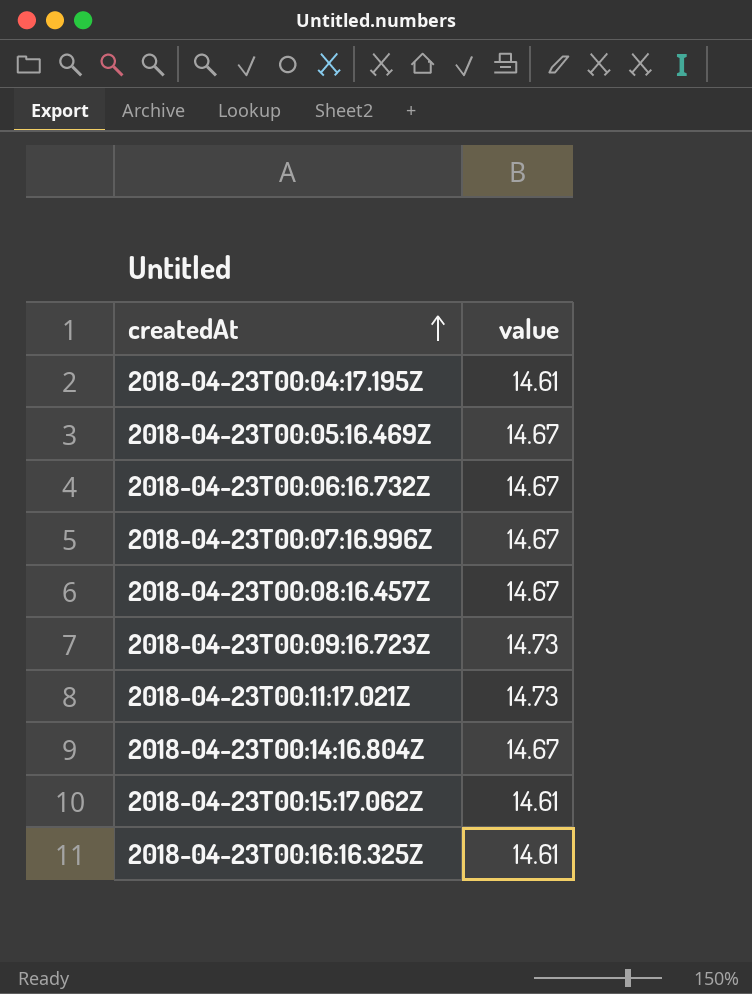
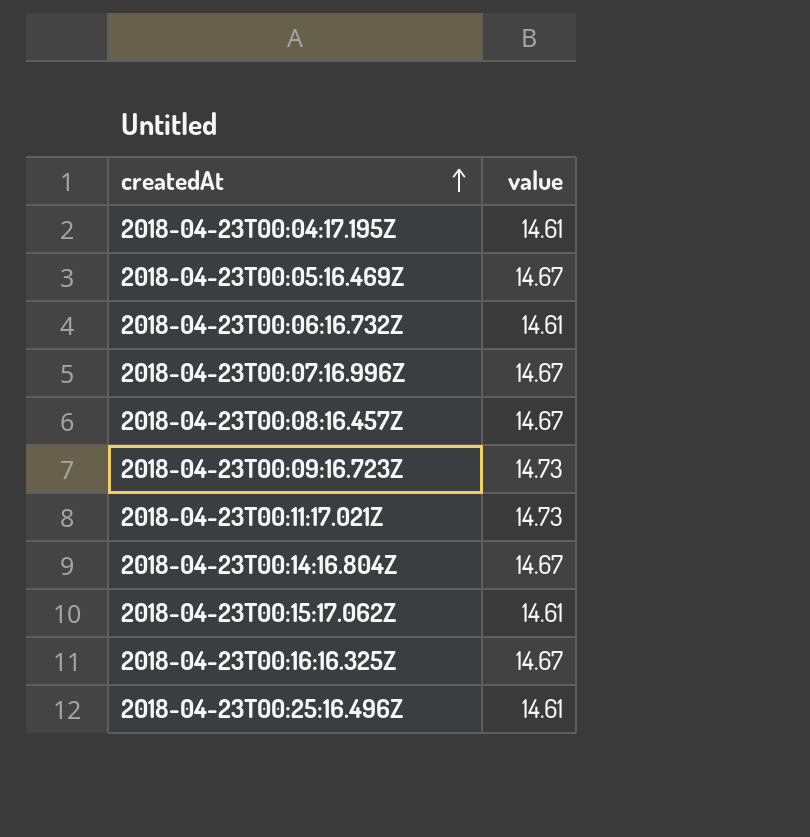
2018-04-23T00:06:16.732Z | value: 14.67 -> 14.61
2018-04-23T00:16:16.325Z | value: 14.61 -> 14.67
row 2018-04-23T00:25:16.496Z: none -> 14.61

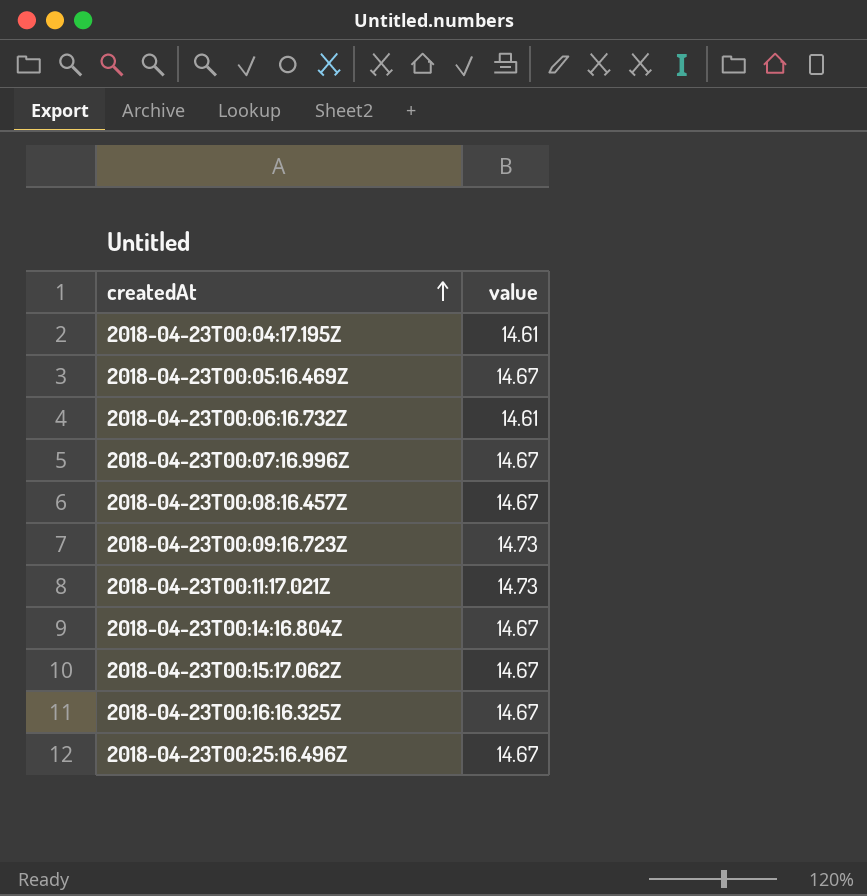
2018-04-23T00:15:17.062Z | value: 14.61 -> 14.67
2018-04-23T00:25:16.496Z | value: 14.61 -> 14.67

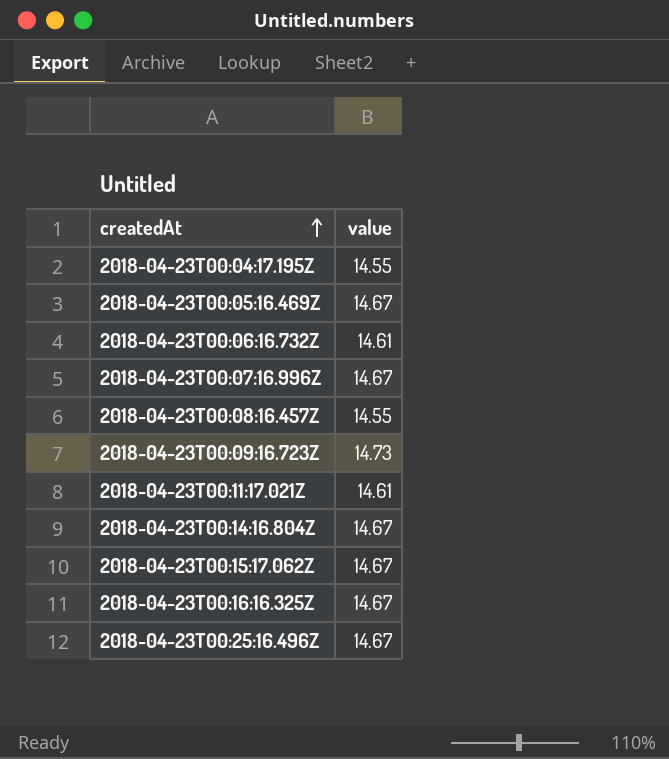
2018-04-23T00:04:17.195Z | value: 14.61 -> 14.55
2018-04-23T00:08:16.457Z | value: 14.67 -> 14.55
2018-04-23T00:11:17.021Z | value: 14.73 -> 14.61

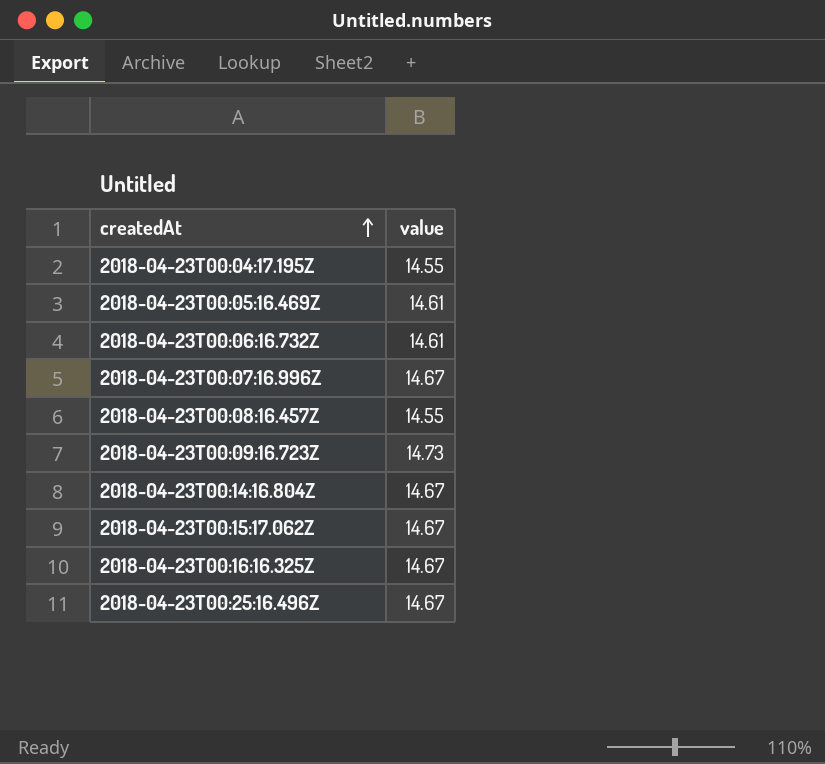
row 2018-04-23T00:11:17.021Z: 14.61 -> none
2018-04-23T00:05:16.469Z | value: 14.67 -> 14.61

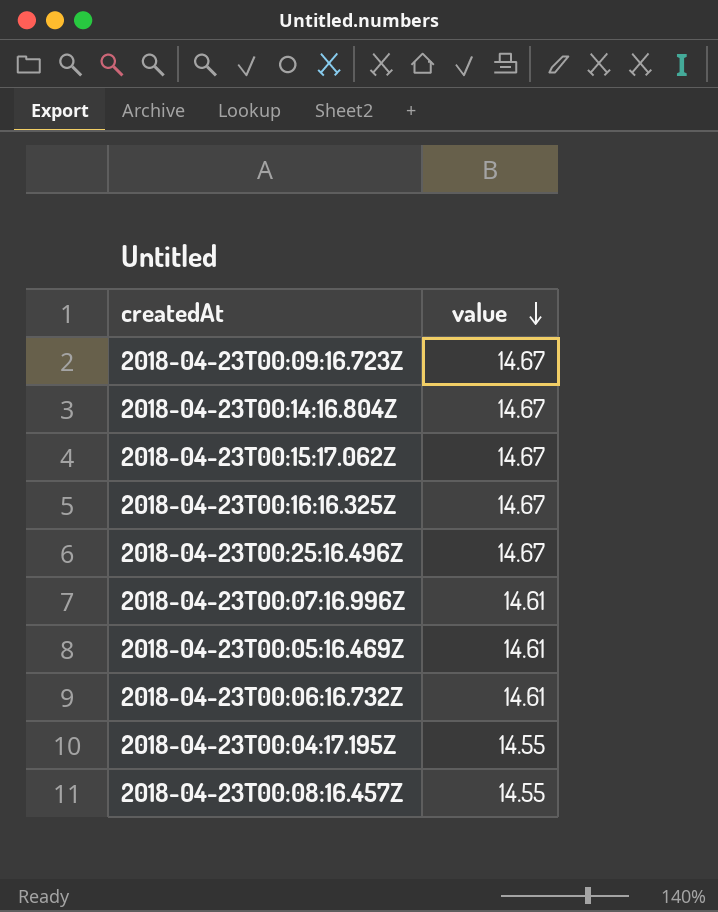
row order: createdAt ascending -> value descending
2018-04-23T00:09:16.723Z | value: 14.73 -> 14.67
2018-04-23T00:07:16.996Z | value: 14.67 -> 14.61

